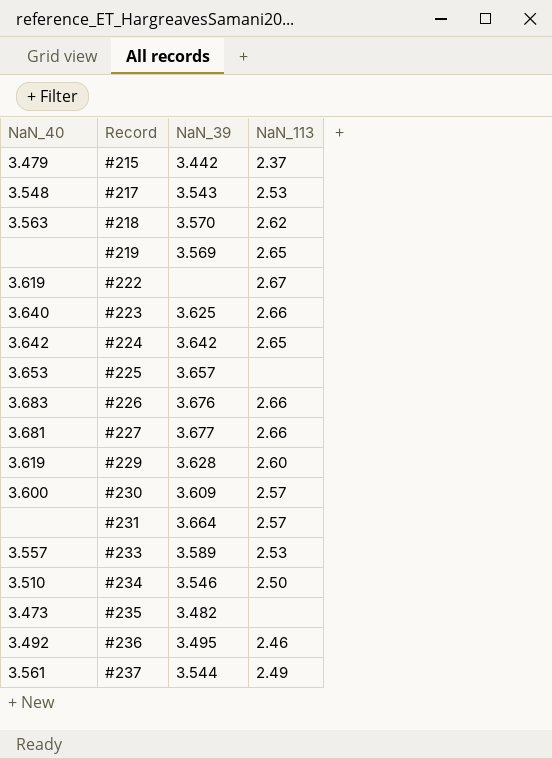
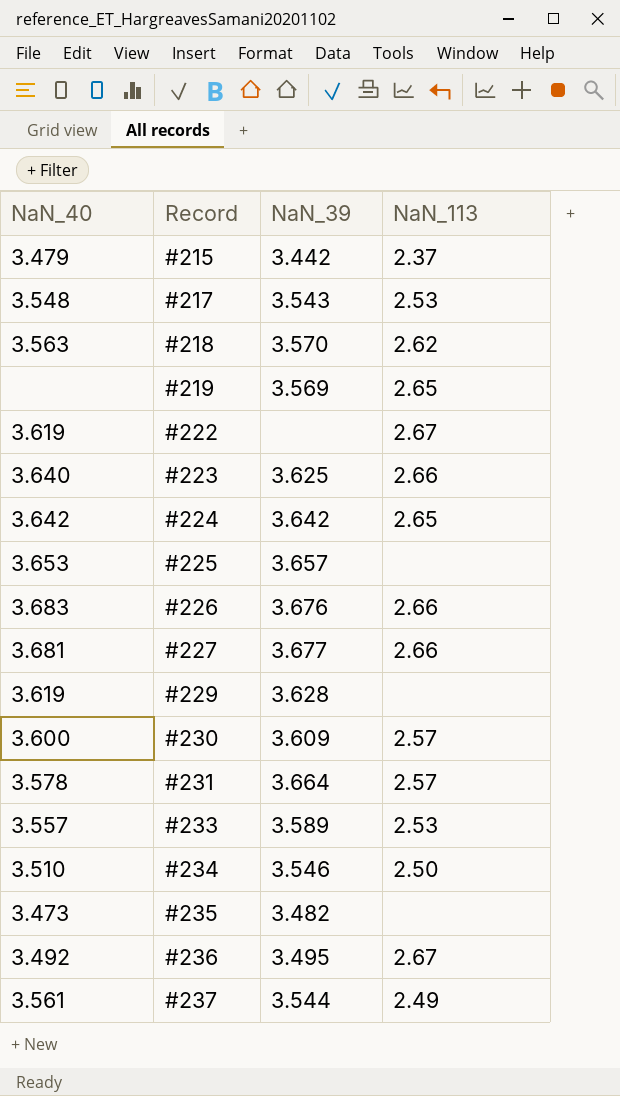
#229 | NaN_113: 2.60 -> none
#231 | NaN_40: none -> 3.578
#236 | NaN_113: 2.46 -> 2.67

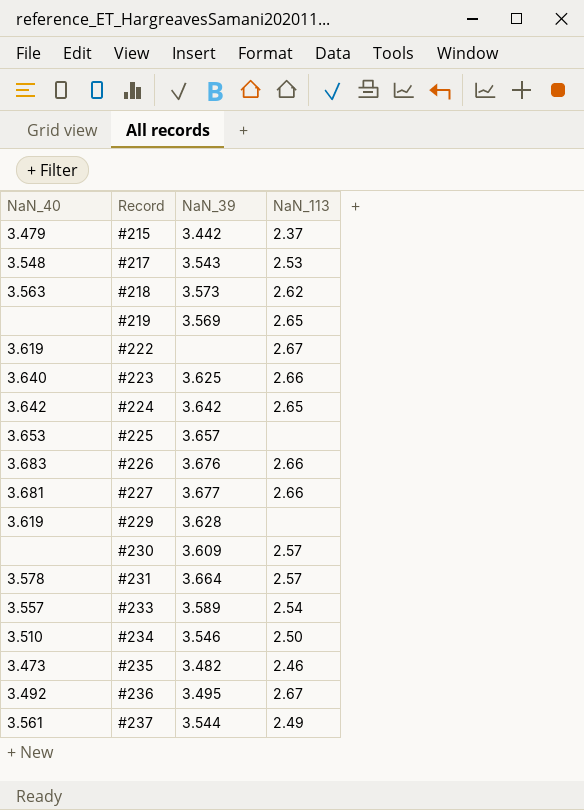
#218 | NaN_39: 3.570 -> 3.573
#230 | NaN_40: 3.600 -> none
#233 | NaN_113: 2.53 -> 2.54
#235 | NaN_113: none -> 2.46

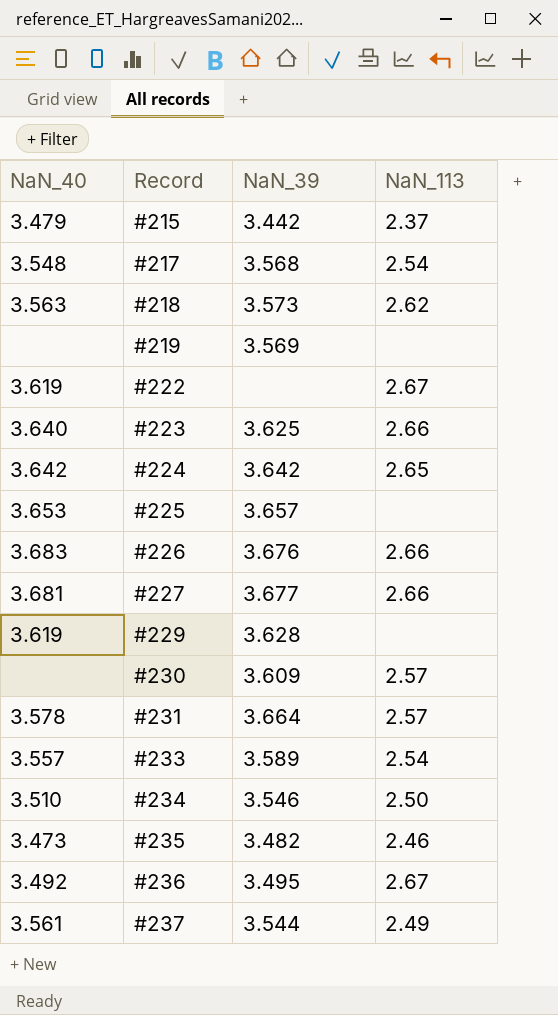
#217 | NaN_39: 3.543 -> 3.568
#217 | NaN_113: 2.53 -> 2.54
#219 | NaN_113: 2.65 -> none

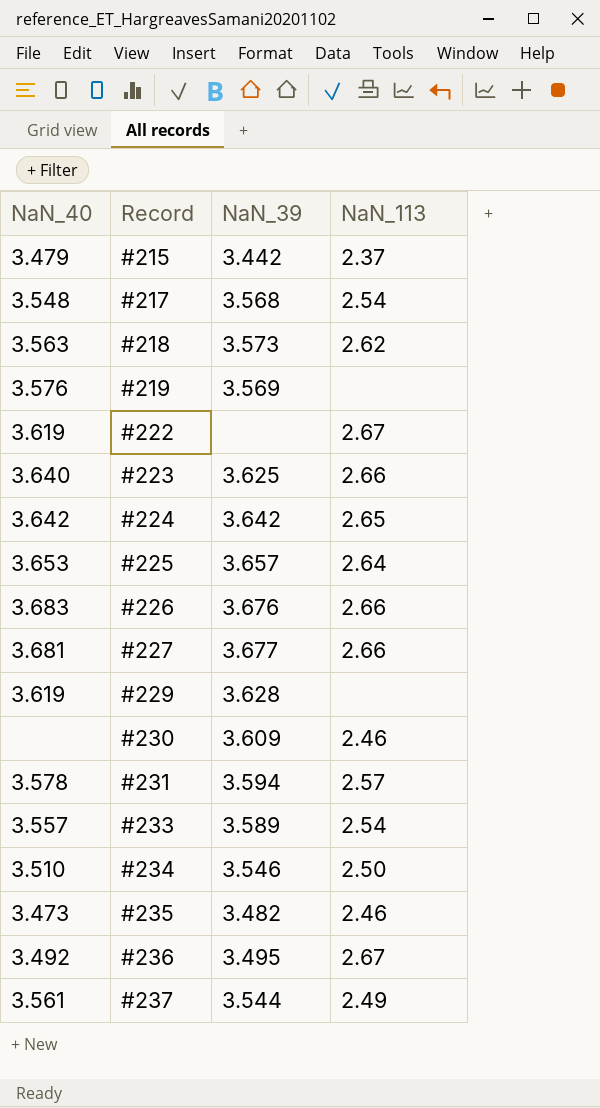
#219 | NaN_40: none -> 3.576
#225 | NaN_113: none -> 2.64
#230 | NaN_113: 2.57 -> 2.46
#231 | NaN_39: 3.664 -> 3.594

